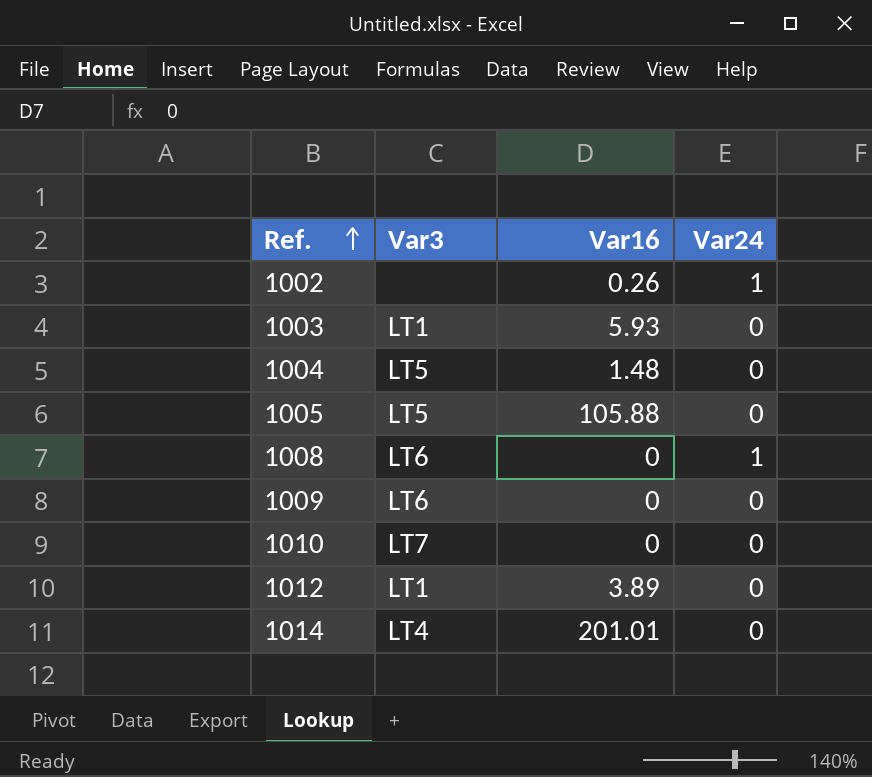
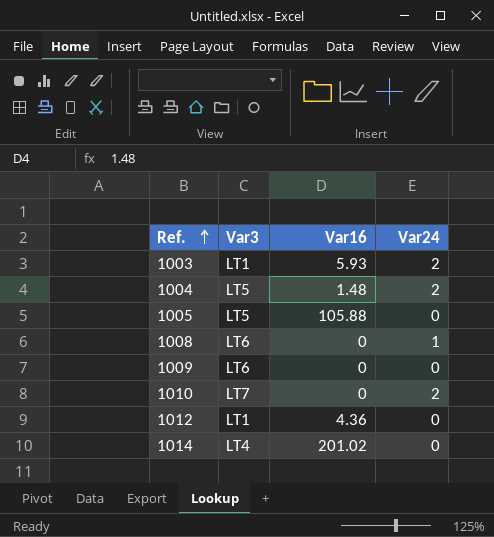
row 1002: none | 0.26 | 1 -> none
1003 | Var24: 0 -> 2
1004 | Var24: 0 -> 2
1010 | Var24: 0 -> 2
1012 | Var16: 3.89 -> 4.36
1014 | Var16: 201.01 -> 201.02

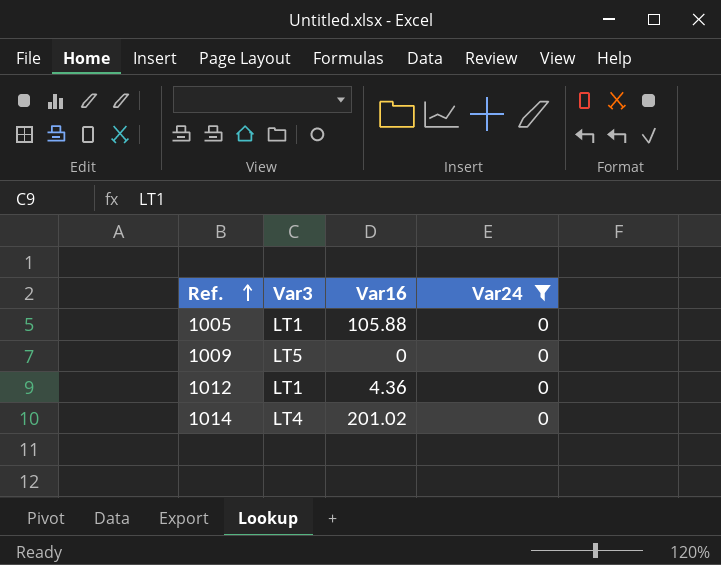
filter: none -> Var24 = 0
1005 | Var3: LT5 -> LT1
1009 | Var3: LT6 -> LT5

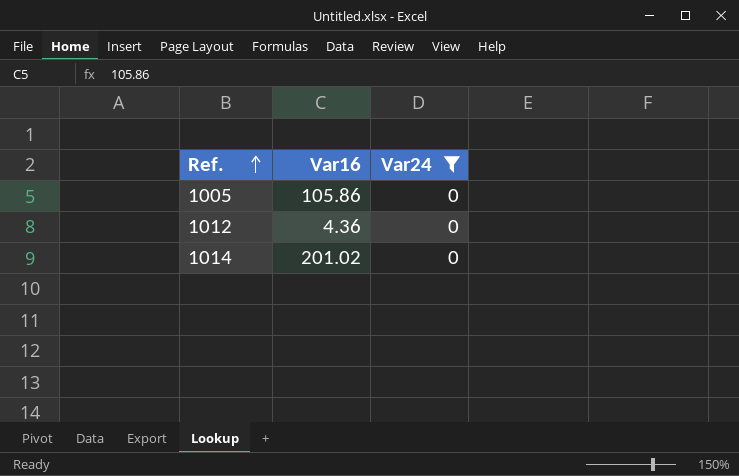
column Var3 | position: 2 -> none
row 1009: LT5 | 0 | 0 -> none
1005 | Var16: 105.88 -> 105.86

